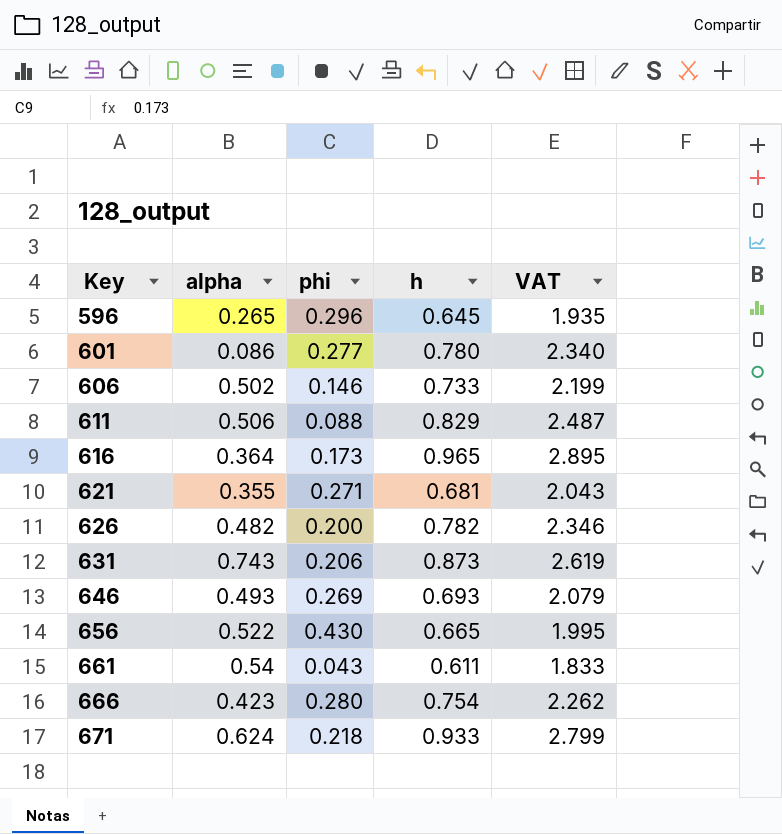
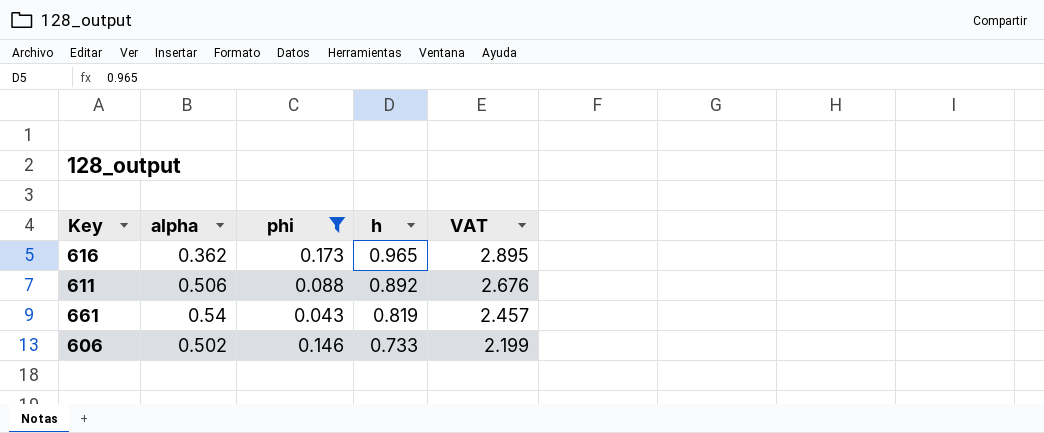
filter: none -> phi <= 0.173
row order: Key ascending -> h descending
616 | alpha: 0.364 -> 0.362
611 | h: 0.829 -> 0.892
611 | VAT: 2.487 -> 2.676
661 | h: 0.611 -> 0.819
661 | VAT: 1.833 -> 2.457

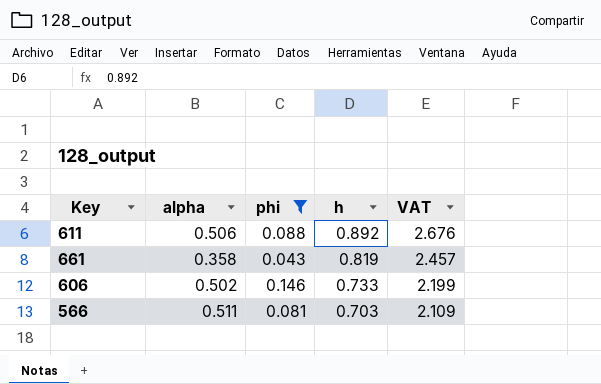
row 616: 0.362 | 0.173 | 0.965 | 2.895 -> none
661 | alpha: 0.54 -> 0.358
row 566: none -> 0.511 | 0.081 | 0.703 | 2.109

